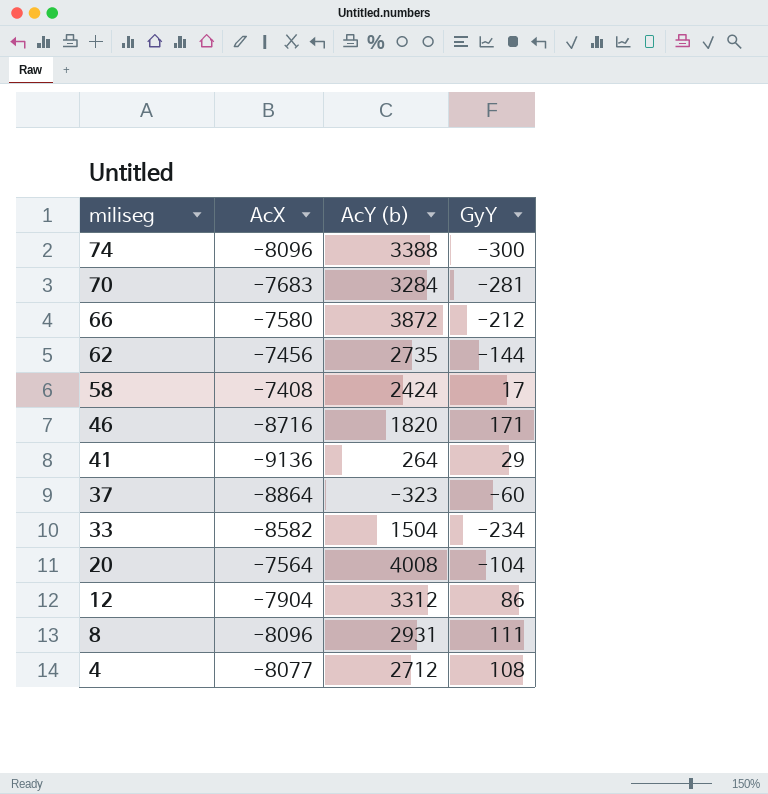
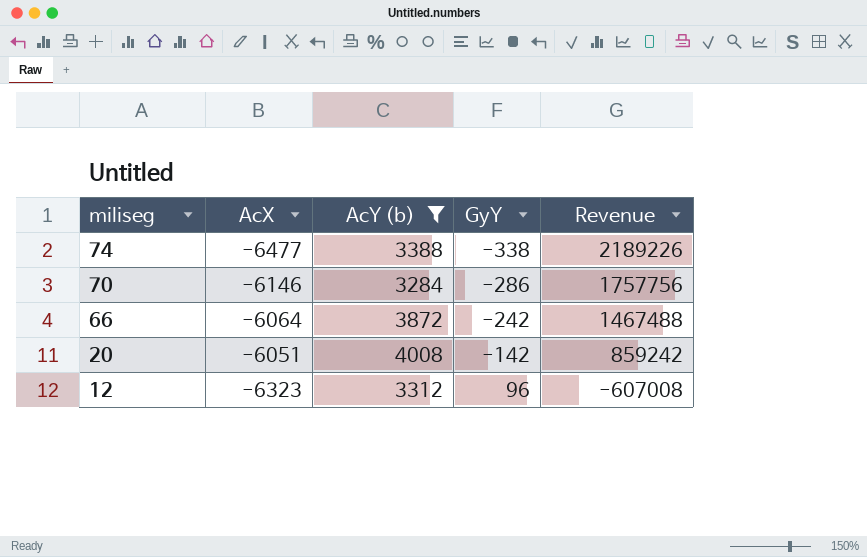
filter: none -> AcY (b) >= 3284
column Revenue | formula: none -> [AcX] * [GyY]
74 | AcX: -8096 -> -6477
74 | GyY: -300 -> -338
70 | AcX: -7683 -> -6146
70 | GyY: -281 -> -286
66 | AcX: -7580 -> -6064
66 | GyY: -212 -> -242
20 | AcX: -7564 -> -6051
20 | GyY: -104 -> -142
12 | AcX: -7904 -> -6323
12 | GyY: 86 -> 96

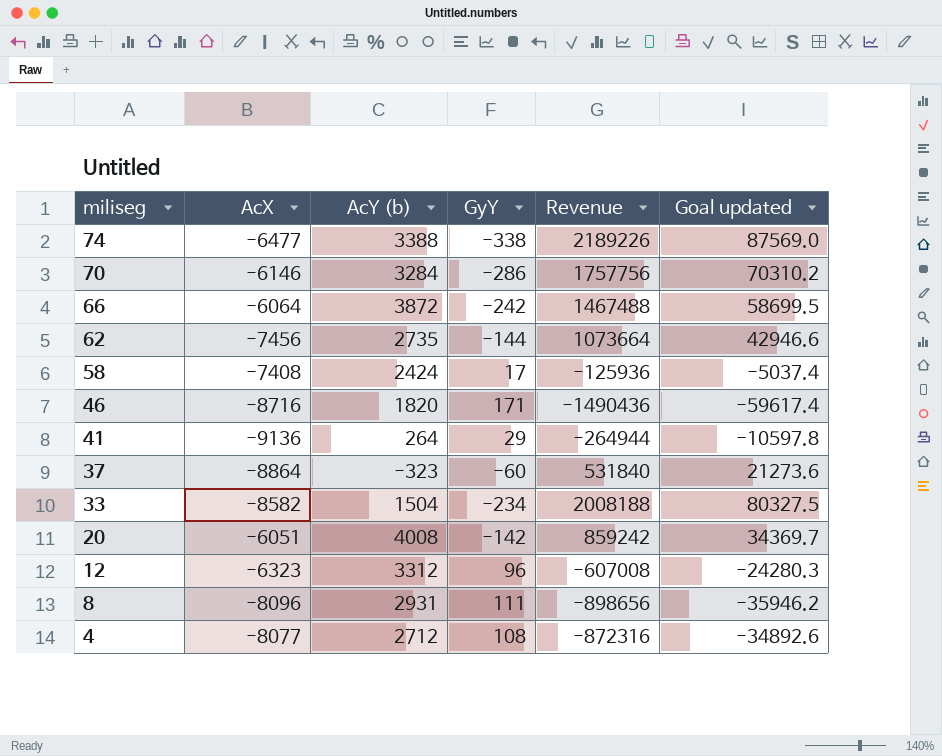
filter: AcY (b) >= 3284 -> none
column Goal updated | formula: none -> [Revenue] * 0.04

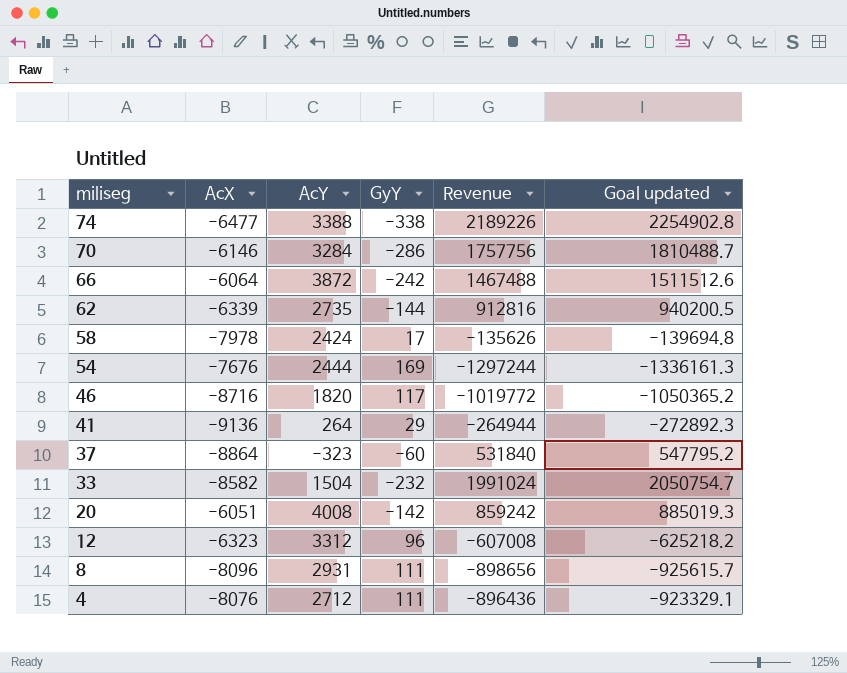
column name: AcY (b) -> AcY
column Goal updated | formula: [Revenue] * 0.04 -> [Revenue] * 1.03
62 | AcX: -7456 -> -6339
62 | Revenue: 1073664 -> 912816
58 | AcX: -7408 -> -7978
58 | Revenue: -125936 -> -135626
row 54: none -> -7676 | 2444 | 169 | -1297244 | -1336161.3
46 | GyY: 171 -> 117
46 | Revenue: -1490436 -> -1019772
33 | GyY: -234 -> -232
33 | Revenue: 2008188 -> 1991024
4 | AcX: -8077 -> -8076
4 | GyY: 108 -> 111
4 | Revenue: -872316 -> -896436

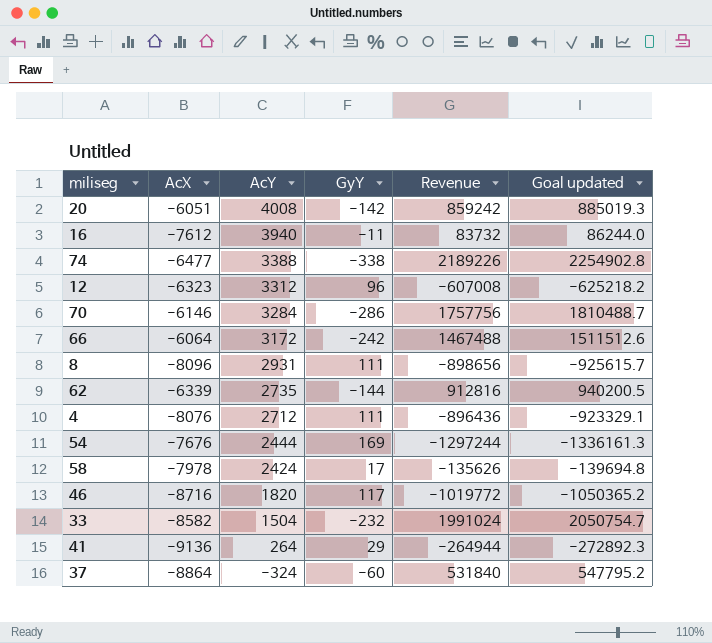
row order: miliseg descending -> AcY descending
row 16: none -> -7612 | 3940 | -11 | 83732 | 86244.0
66 | AcY: 3872 -> 3172
37 | AcY: -323 -> -324

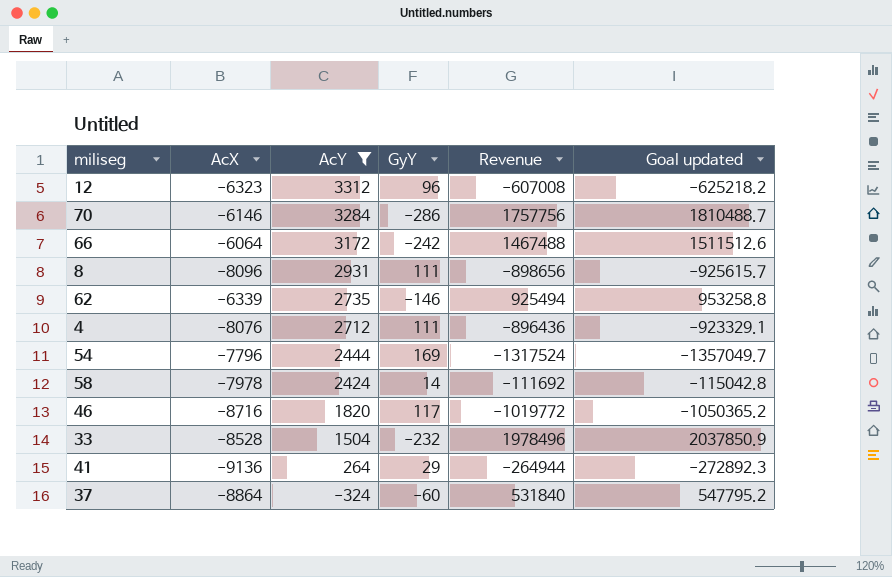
filter: none -> AcY <= 3312
62 | GyY: -144 -> -146
62 | Revenue: 912816 -> 925494
62 | Goal updated: 940200.5 -> 953258.8
54 | AcX: -7676 -> -7796
54 | Revenue: -1297244 -> -1317524
54 | Goal updated: -1336161.3 -> -1357049.7
58 | GyY: 17 -> 14
58 | Revenue: -135626 -> -111692
58 | Goal updated: -139694.8 -> -115042.8
33 | AcX: -8582 -> -8528
33 | Revenue: 1991024 -> 1978496
33 | Goal updated: 2050754.7 -> 2037850.9

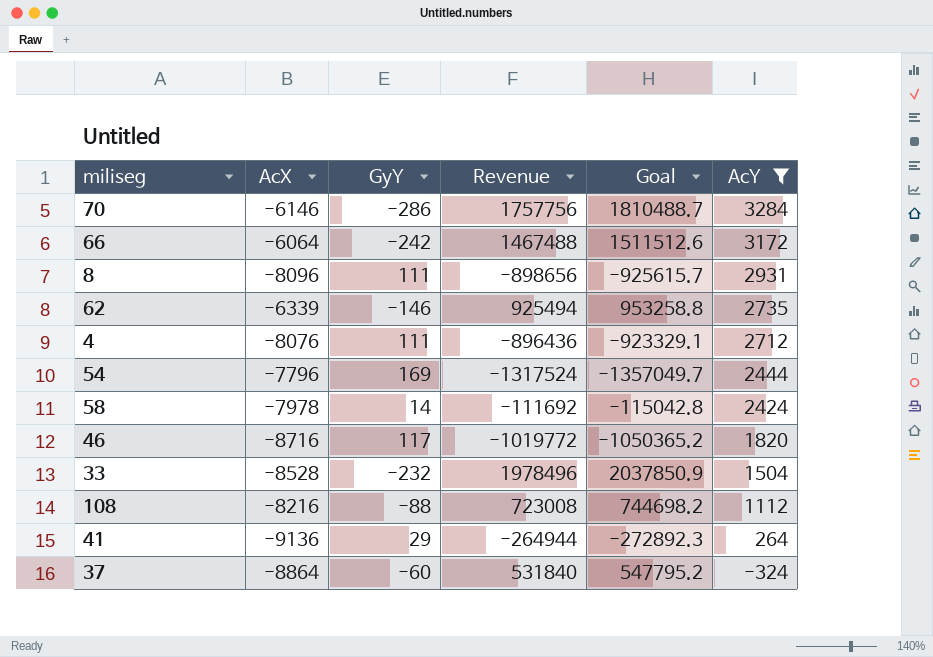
column name: Goal updated -> Goal
column AcY | position: 3 -> 6
row 12: -6323 | 3312 | 96 | -607008 | -625218.2 -> none
row 108: none -> -8216 | -88 | 723008 | 744698.2 | 1112

